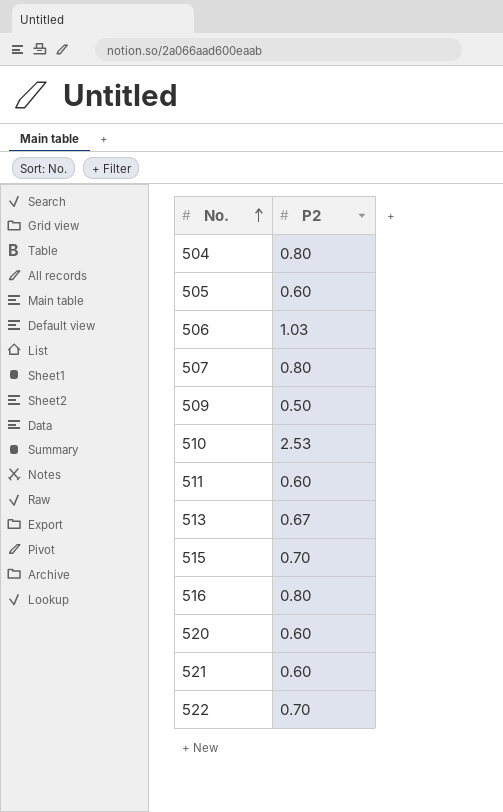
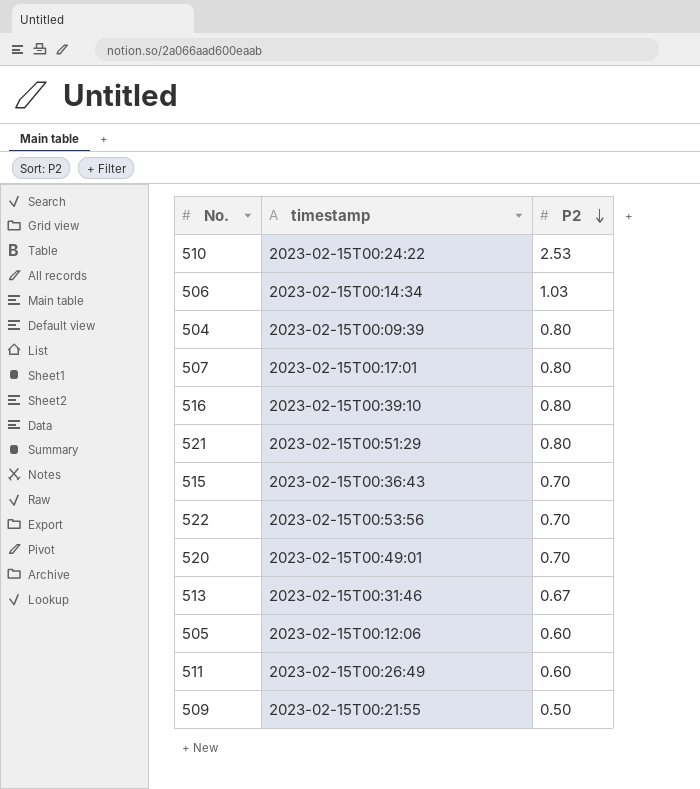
row order: No. ascending -> P2 descending
column timestamp | position: none -> 2
521 | P2: 0.60 -> 0.80
520 | P2: 0.60 -> 0.70

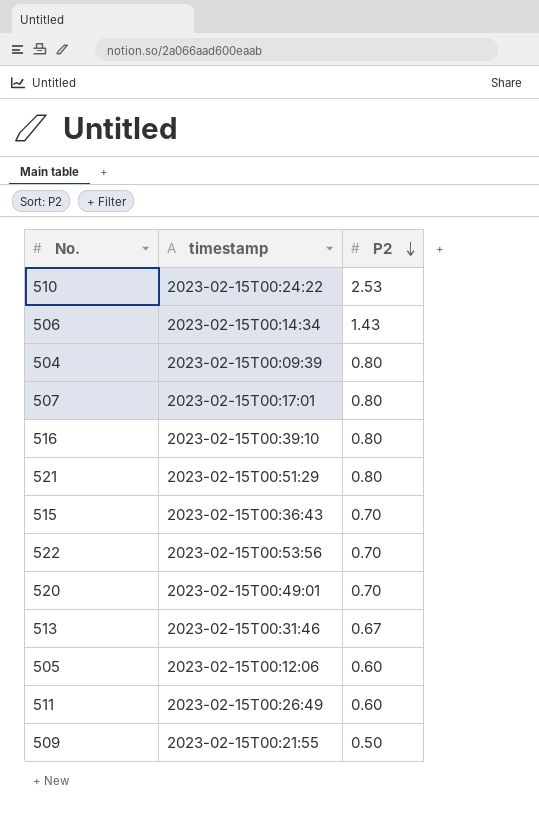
506 | P2: 1.03 -> 1.43

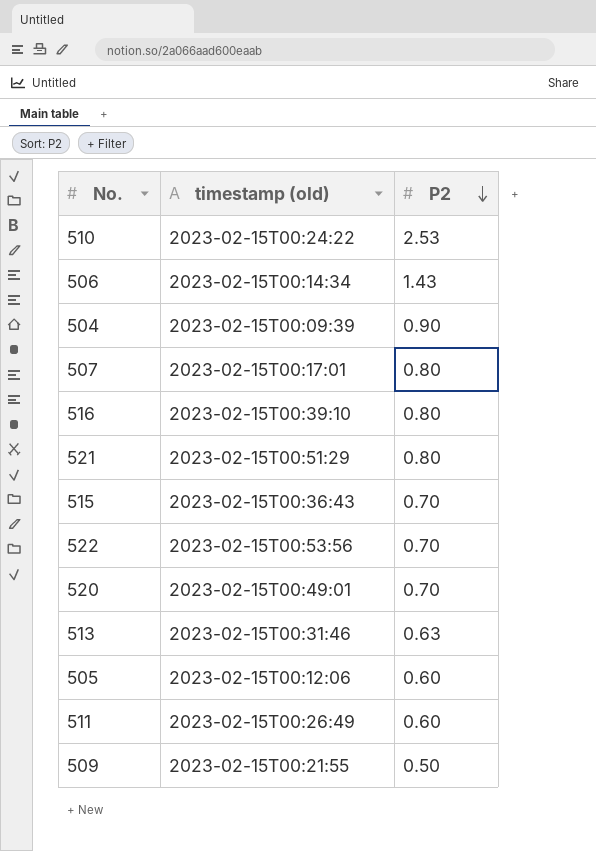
column name: timestamp -> timestamp (old)
504 | P2: 0.80 -> 0.90
513 | P2: 0.67 -> 0.63

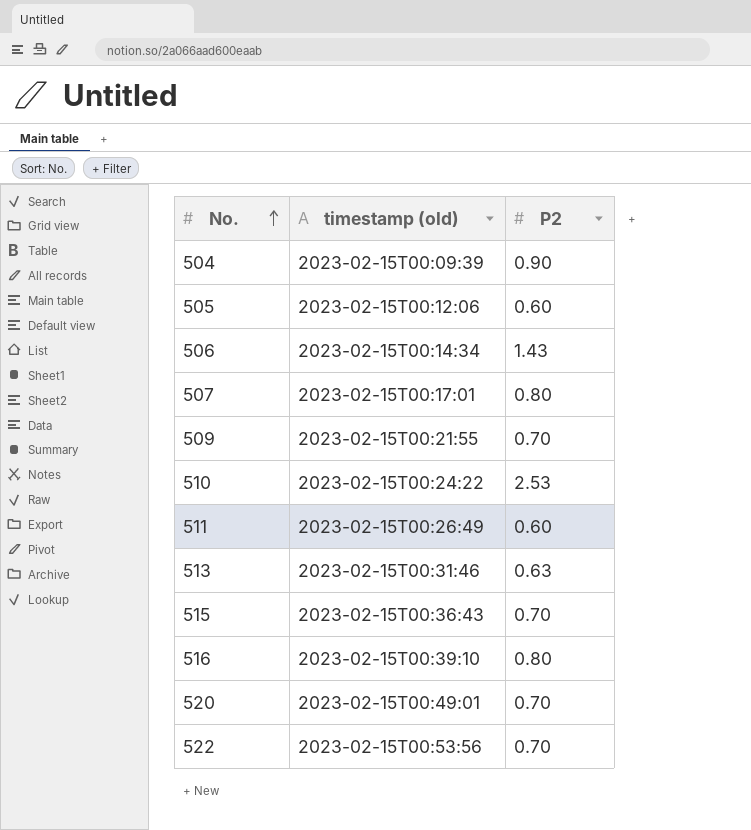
row order: P2 descending -> No. ascending
row 521: 2023-02-15T00:51:29 | 0.80 -> none
509 | P2: 0.50 -> 0.70

